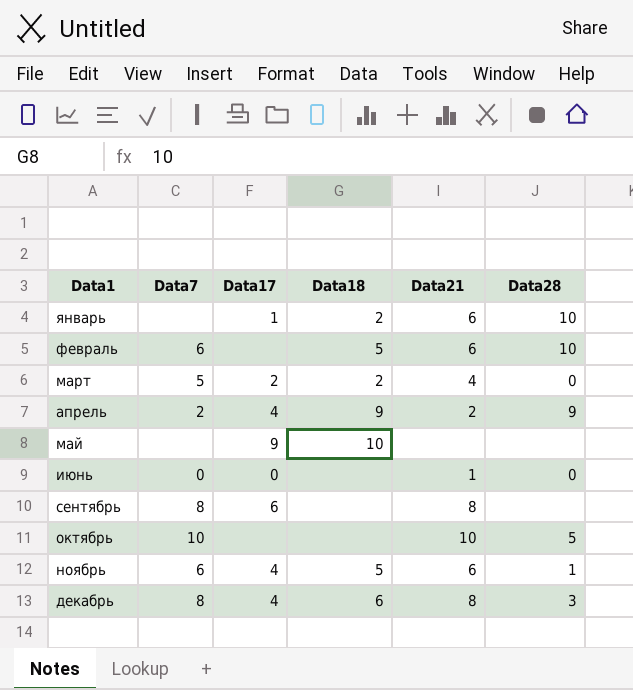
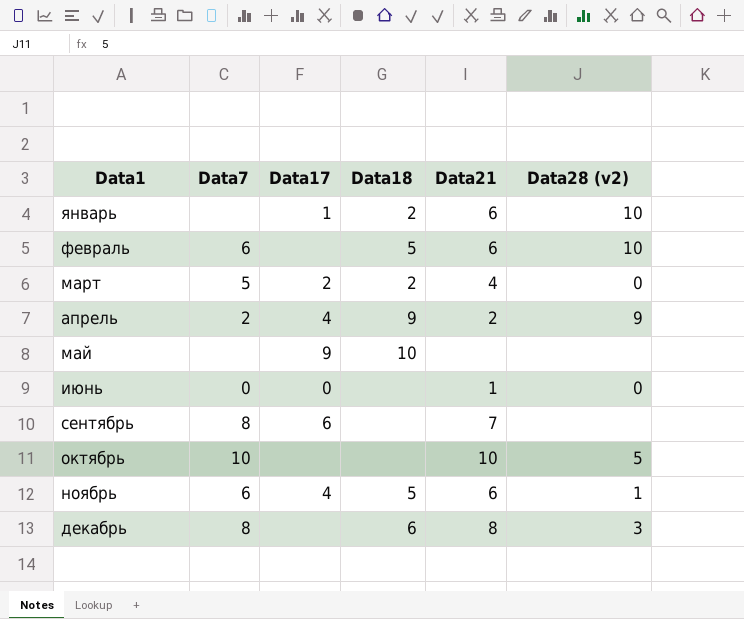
column name: Data28 -> Data28 (v2)
сентябрь | Data21: 8 -> 7
декабрь | Data17: 4 -> none

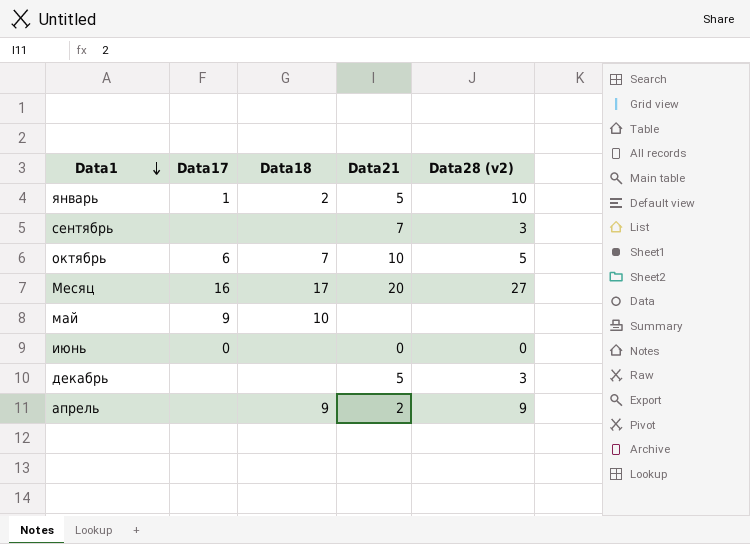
row order: none -> Data1 descending
column Data7 | position: 2 -> none
row февраль: 6 | none | 5 | 6 | 10 -> none
row март: 5 | 2 | 2 | 4 | 0 -> none
row ноябрь: 6 | 4 | 5 | 6 | 1 -> none
январь | Data21: 6 -> 5
сентябрь | Data17: 6 -> none
сентябрь | Data28 (v2): none -> 3
октябрь | Data17: none -> 6
октябрь | Data18: none -> 7
row Месяц: none -> 16 | 17 | 20 | 27
июнь | Data21: 1 -> 0
декабрь | Data18: 6 -> none
декабрь | Data21: 8 -> 5
апрель | Data17: 4 -> none

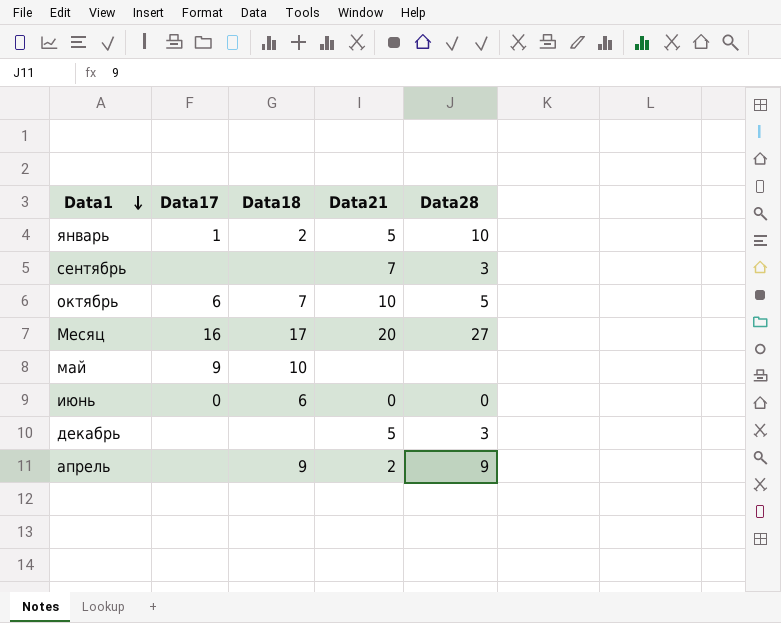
column name: Data28 (v2) -> Data28
июнь | Data18: none -> 6

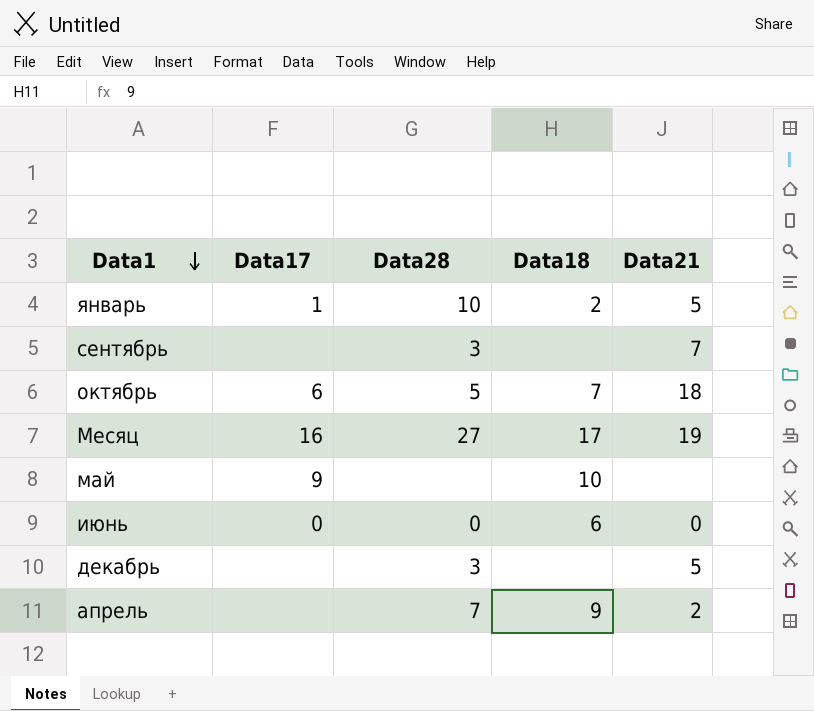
column Data28 | position: 5 -> 3
октябрь | Data21: 10 -> 18
Месяц | Data21: 20 -> 19
апрель | Data28: 9 -> 7

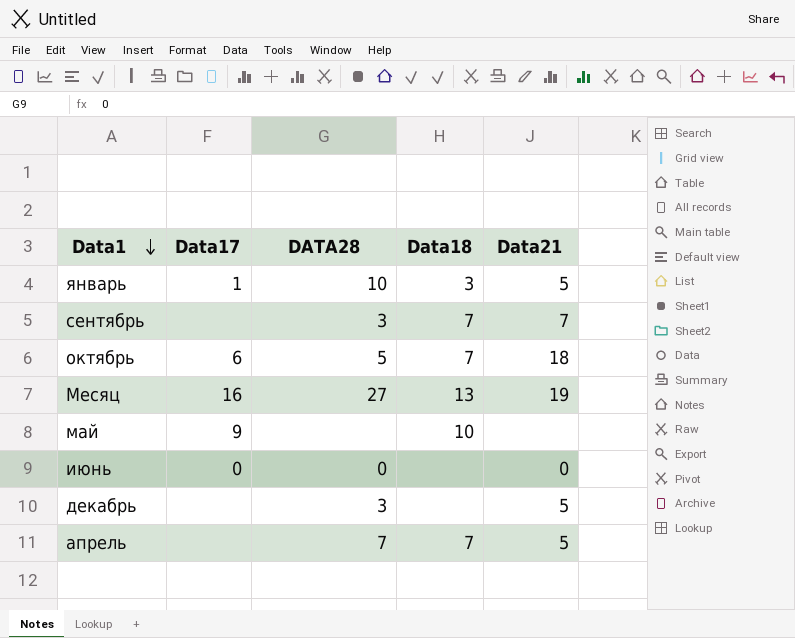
column name: Data28 -> DATA28
январь | Data18: 2 -> 3
сентябрь | Data18: none -> 7
Месяц | Data18: 17 -> 13
июнь | Data18: 6 -> none
апрель | Data18: 9 -> 7
апрель | Data21: 2 -> 5

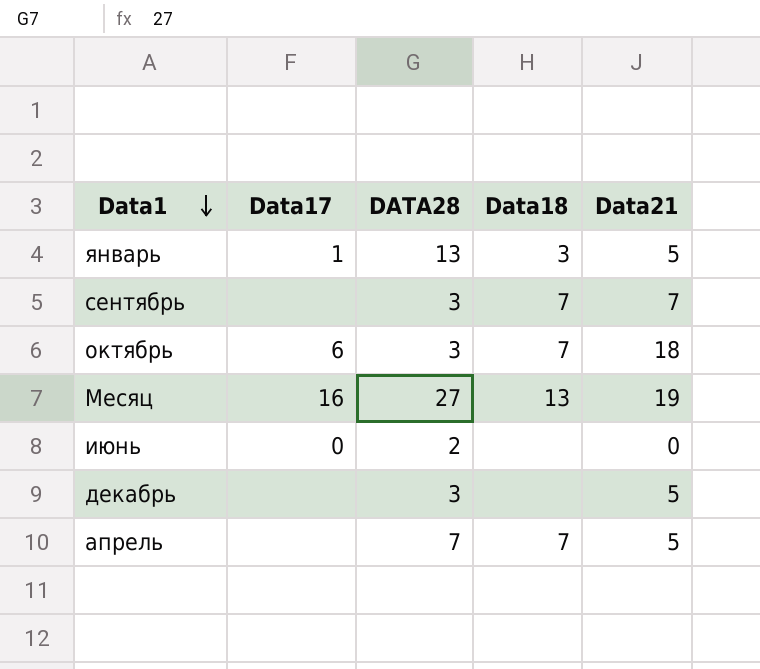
row май: 9 | none | 10 | none -> none
январь | DATA28: 10 -> 13
октябрь | DATA28: 5 -> 3
июнь | DATA28: 0 -> 2

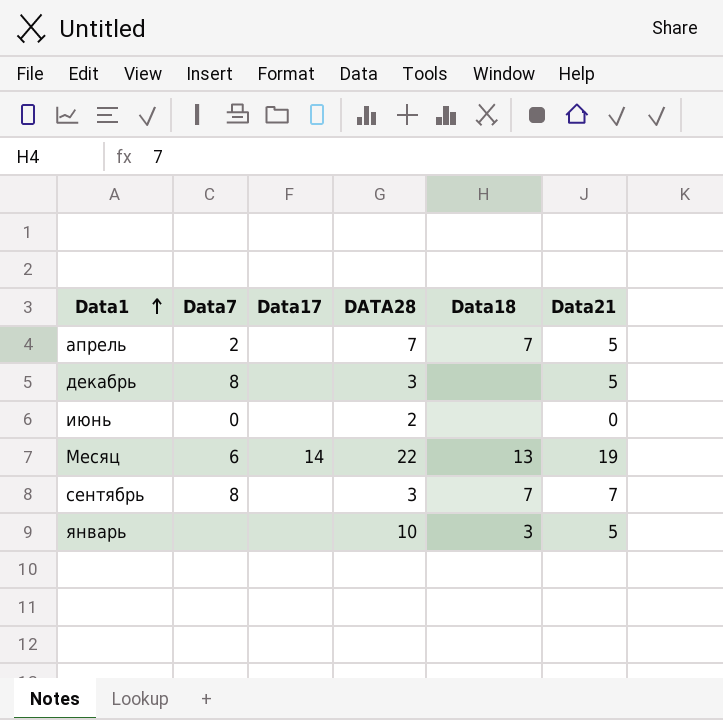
row order: Data1 descending -> Data1 ascending
column Data7 | position: none -> 2
row октябрь: 6 | 3 | 7 | 18 -> none
июнь | Data17: 0 -> none
Месяц | Data17: 16 -> 14
Месяц | DATA28: 27 -> 22
январь | Data17: 1 -> none
январь | DATA28: 13 -> 10

